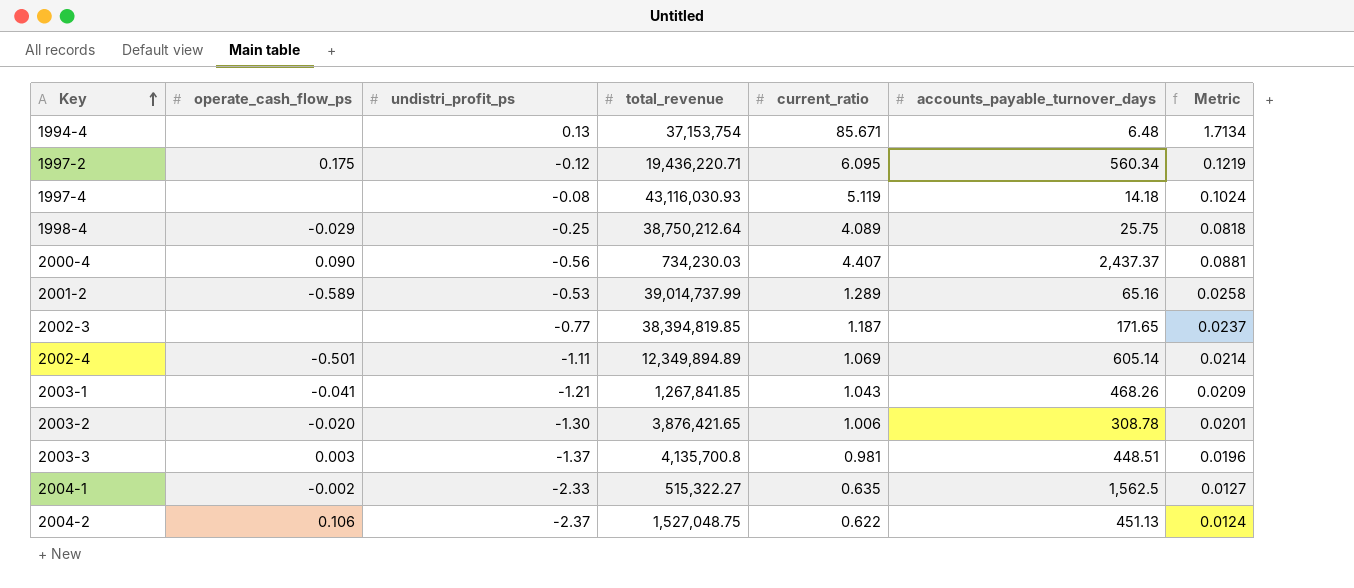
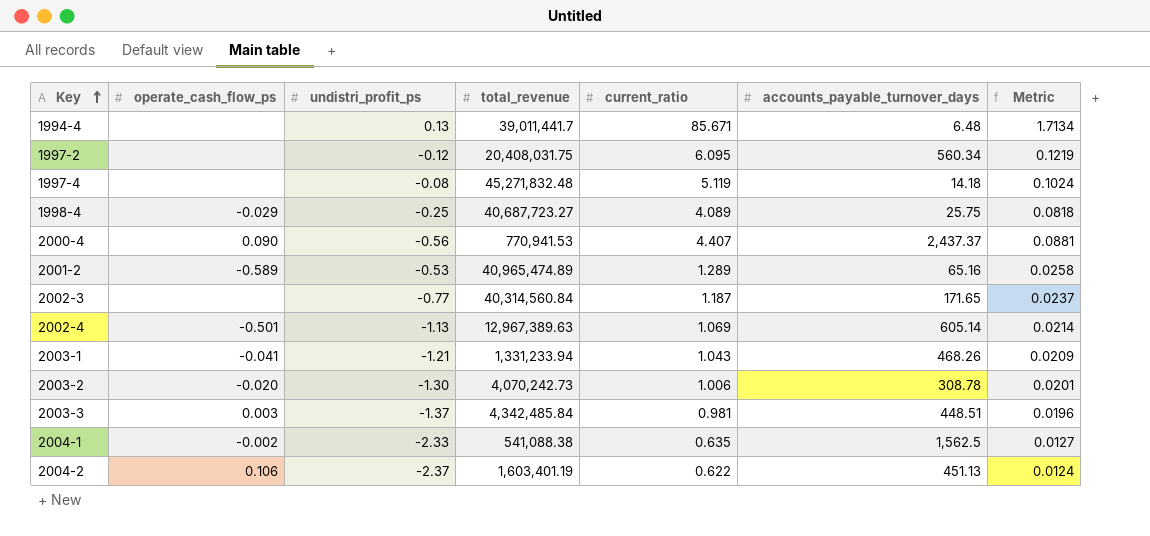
1994-4 | total_revenue: 37,153,754 -> 39,011,441.7
1997-2 | operate_cash_flow_ps: 0.175 -> none
1997-2 | total_revenue: 19,436,220.71 -> 20,408,031.75
1997-4 | total_revenue: 43,116,030.93 -> 45,271,832.48
1998-4 | total_revenue: 38,750,212.64 -> 40,687,723.27
2000-4 | total_revenue: 734,230.03 -> 770,941.53
2001-2 | total_revenue: 39,014,737.99 -> 40,965,474.89
2002-3 | total_revenue: 38,394,819.85 -> 40,314,560.84
2002-4 | undistri_profit_ps: -1.11 -> -1.13
2002-4 | total_revenue: 12,349,894.89 -> 12,967,389.63
2003-1 | total_revenue: 1,267,841.85 -> 1,331,233.94
2003-2 | total_revenue: 3,876,421.65 -> 4,070,242.73
2003-3 | total_revenue: 4,135,700.8 -> 4,342,485.84
2004-1 | total_revenue: 515,322.27 -> 541,088.38
2004-2 | total_revenue: 1,527,048.75 -> 1,603,401.19

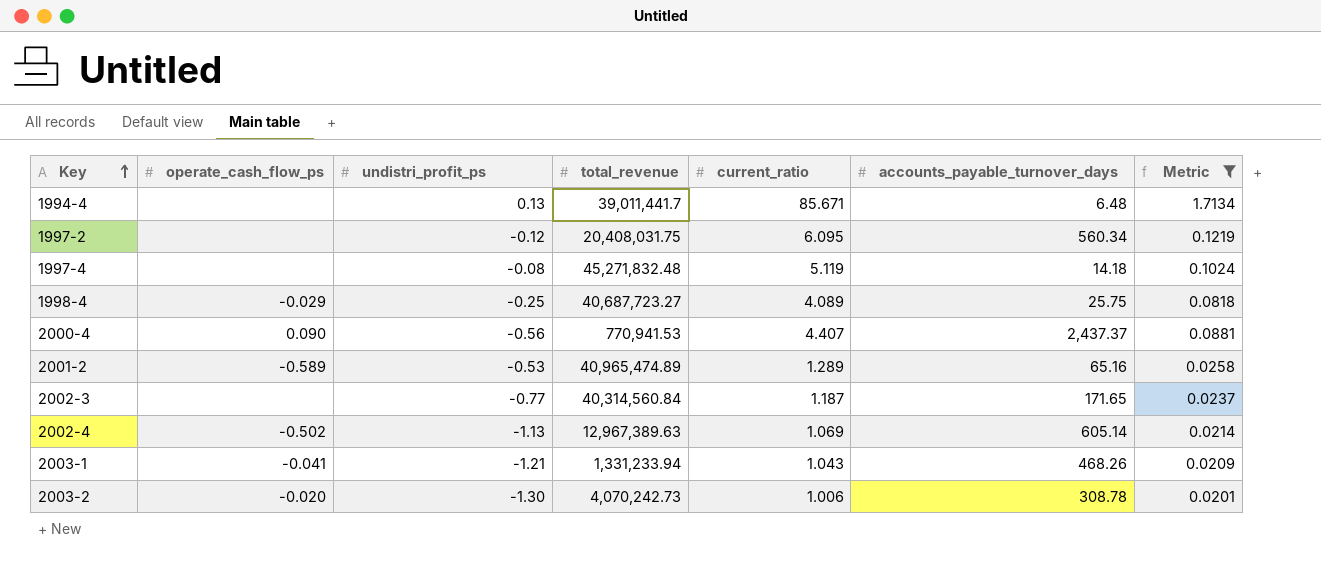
filter: none -> Metric >= 0.0201
2002-4 | operate_cash_flow_ps: -0.501 -> -0.502

